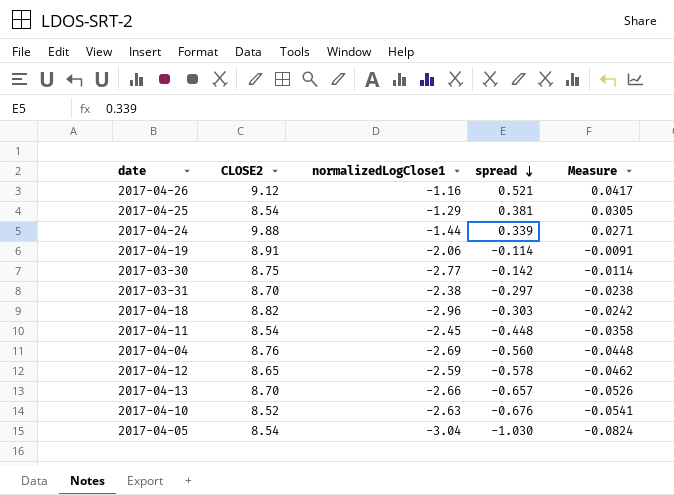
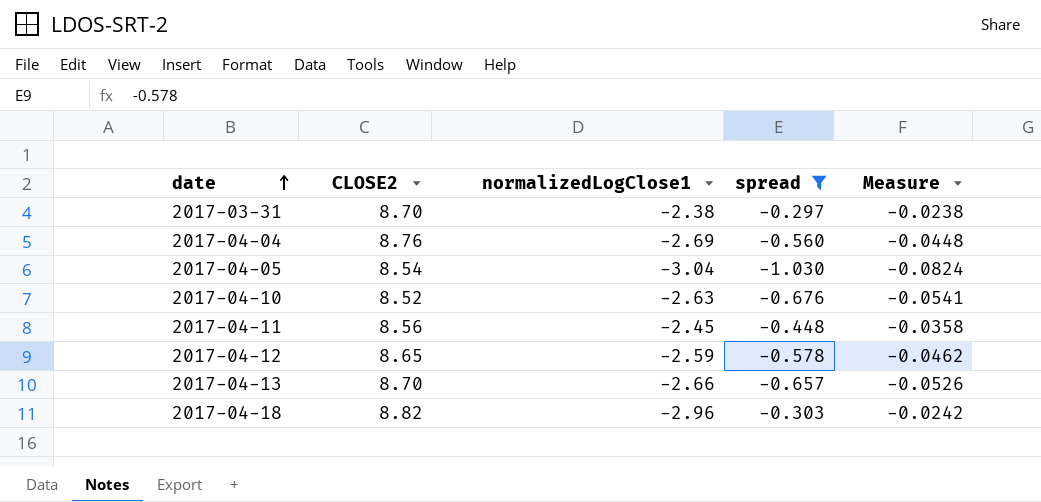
filter: none -> spread <= -0.297
row order: spread descending -> date ascending
2017-04-11 | CLOSE2: 8.54 -> 8.56

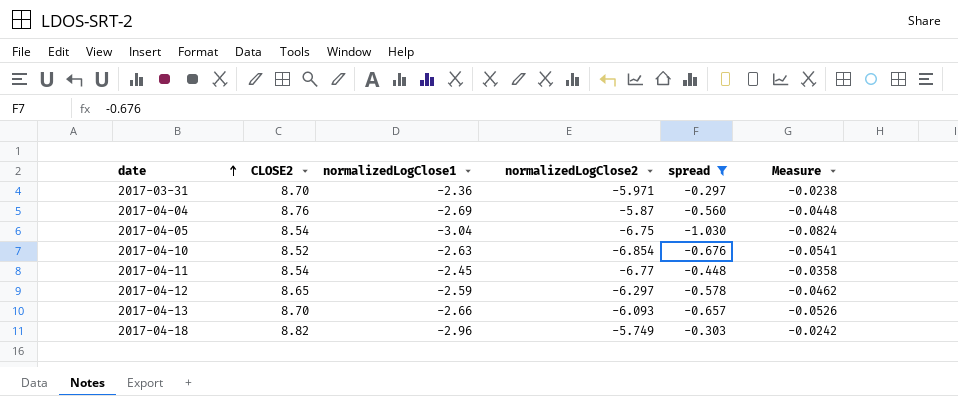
column normalizedLogClose2 | position: none -> 4
2017-03-31 | normalizedLogClose1: -2.38 -> -2.36
2017-04-11 | CLOSE2: 8.56 -> 8.54

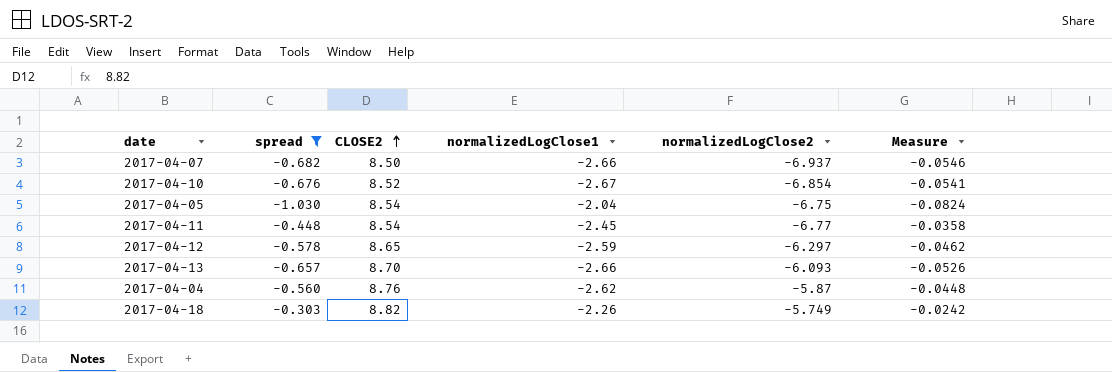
row order: date ascending -> CLOSE2 ascending
column spread | position: 5 -> 2
row 2017-03-31: 8.70 | -2.36 | -5.971 | -0.297 | -0.0238 -> none
row 2017-04-07: none -> -0.682 | 8.50 | -2.66 | -6.937 | -0.0546
2017-04-10 | normalizedLogClose1: -2.63 -> -2.67
2017-04-05 | normalizedLogClose1: -3.04 -> -2.04
2017-04-04 | normalizedLogClose1: -2.69 -> -2.62
2017-04-18 | normalizedLogClose1: -2.96 -> -2.26

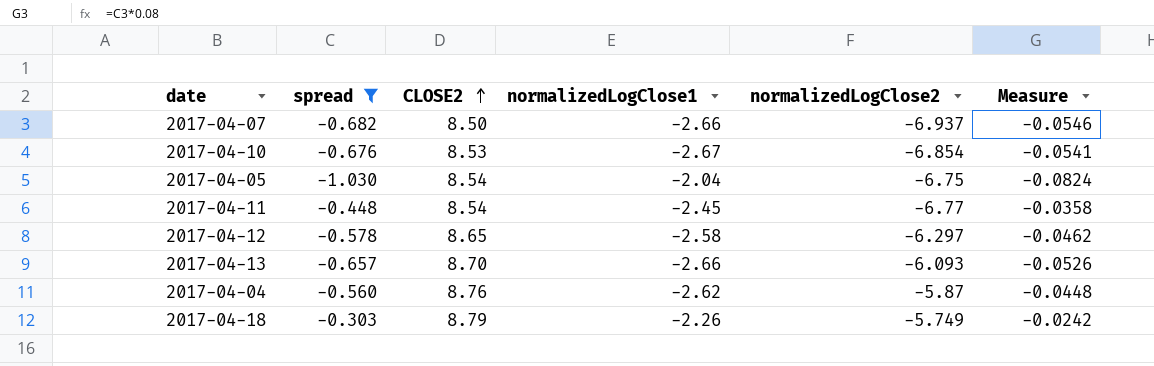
2017-04-10 | CLOSE2: 8.52 -> 8.53
2017-04-12 | normalizedLogClose1: -2.59 -> -2.58
2017-04-18 | CLOSE2: 8.82 -> 8.79

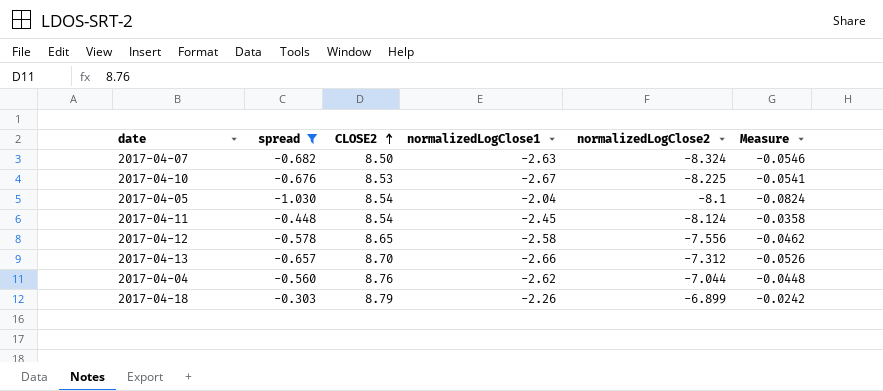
2017-04-07 | normalizedLogClose1: -2.66 -> -2.63
2017-04-07 | normalizedLogClose2: -6.937 -> -8.324
2017-04-10 | normalizedLogClose2: -6.854 -> -8.225
2017-04-05 | normalizedLogClose2: -6.75 -> -8.1
2017-04-11 | normalizedLogClose2: -6.77 -> -8.124
2017-04-12 | normalizedLogClose2: -6.297 -> -7.556
2017-04-13 | normalizedLogClose2: -6.093 -> -7.312
2017-04-04 | normalizedLogClose2: -5.87 -> -7.044
2017-04-18 | normalizedLogClose2: -5.749 -> -6.899

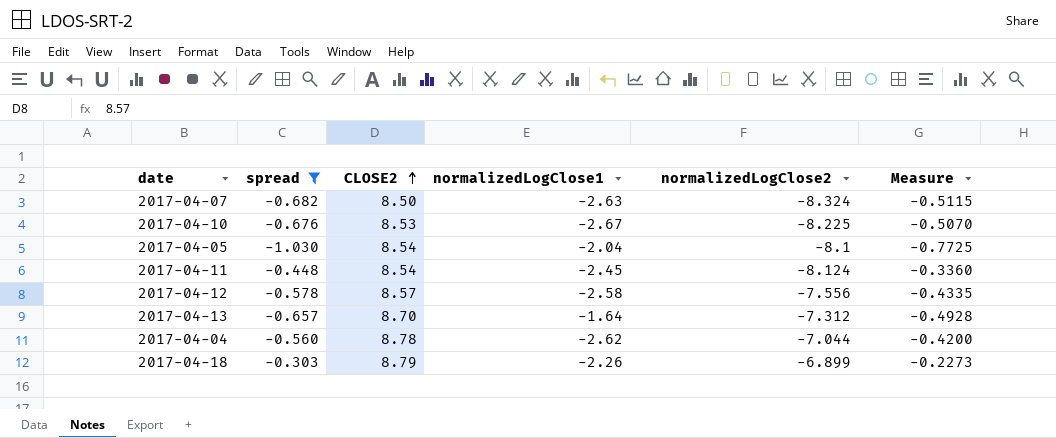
column Measure | formula: [spread] * 0.08 -> [spread] * 0.75
2017-04-12 | CLOSE2: 8.65 -> 8.57
2017-04-13 | normalizedLogClose1: -2.66 -> -1.64
2017-04-04 | CLOSE2: 8.76 -> 8.78

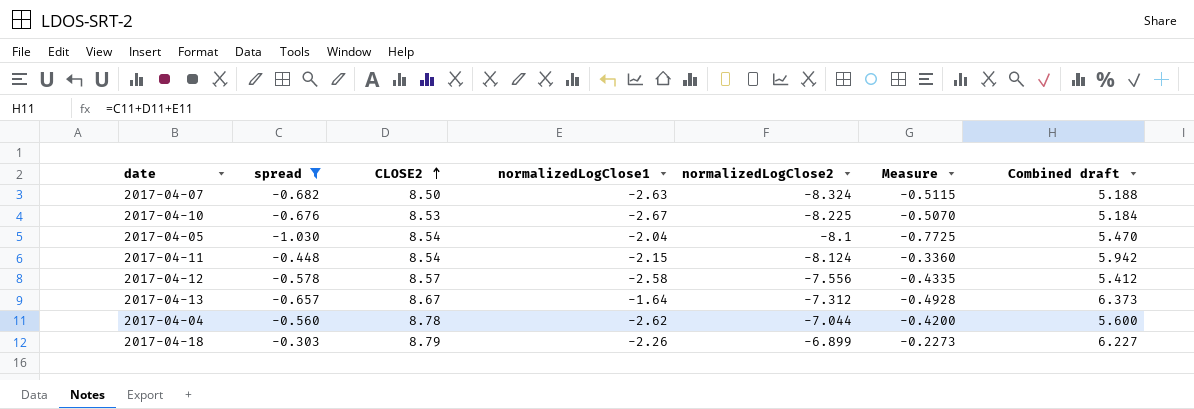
column Combined draft | formula: none -> [spread] + [CLOSE2] + [normalizedLogClose1]
2017-04-11 | normalizedLogClose1: -2.45 -> -2.15
2017-04-13 | CLOSE2: 8.70 -> 8.67

